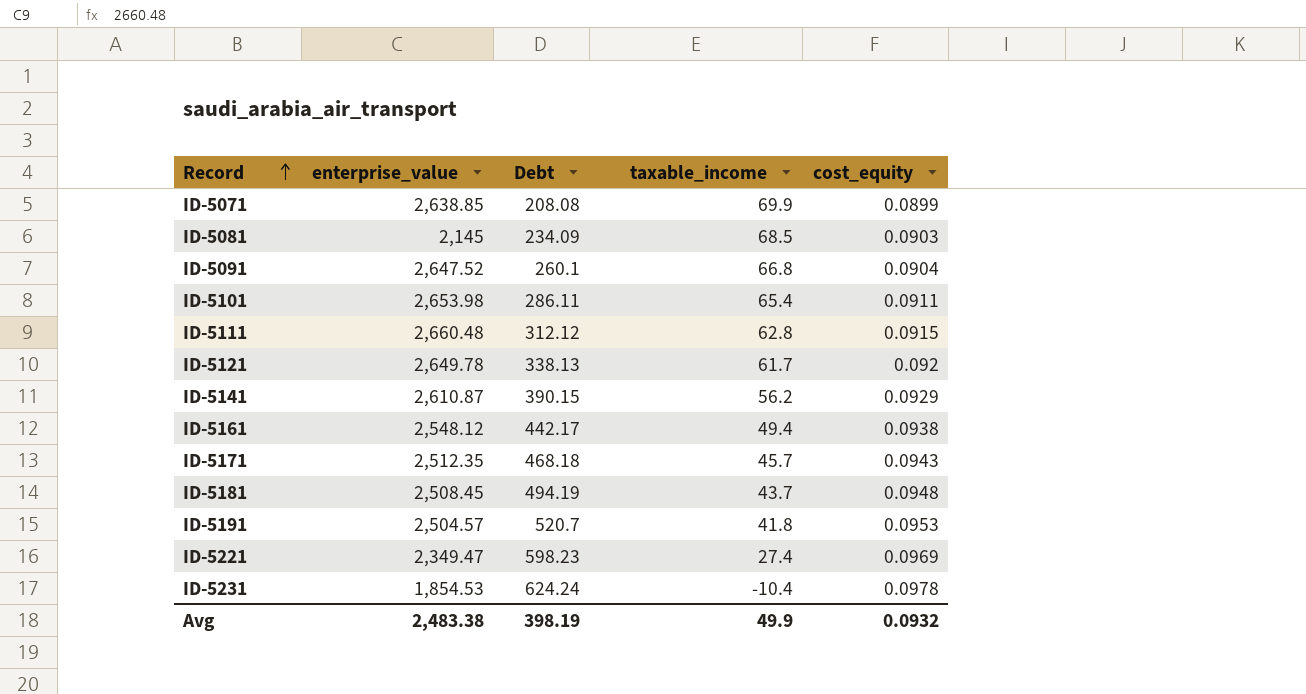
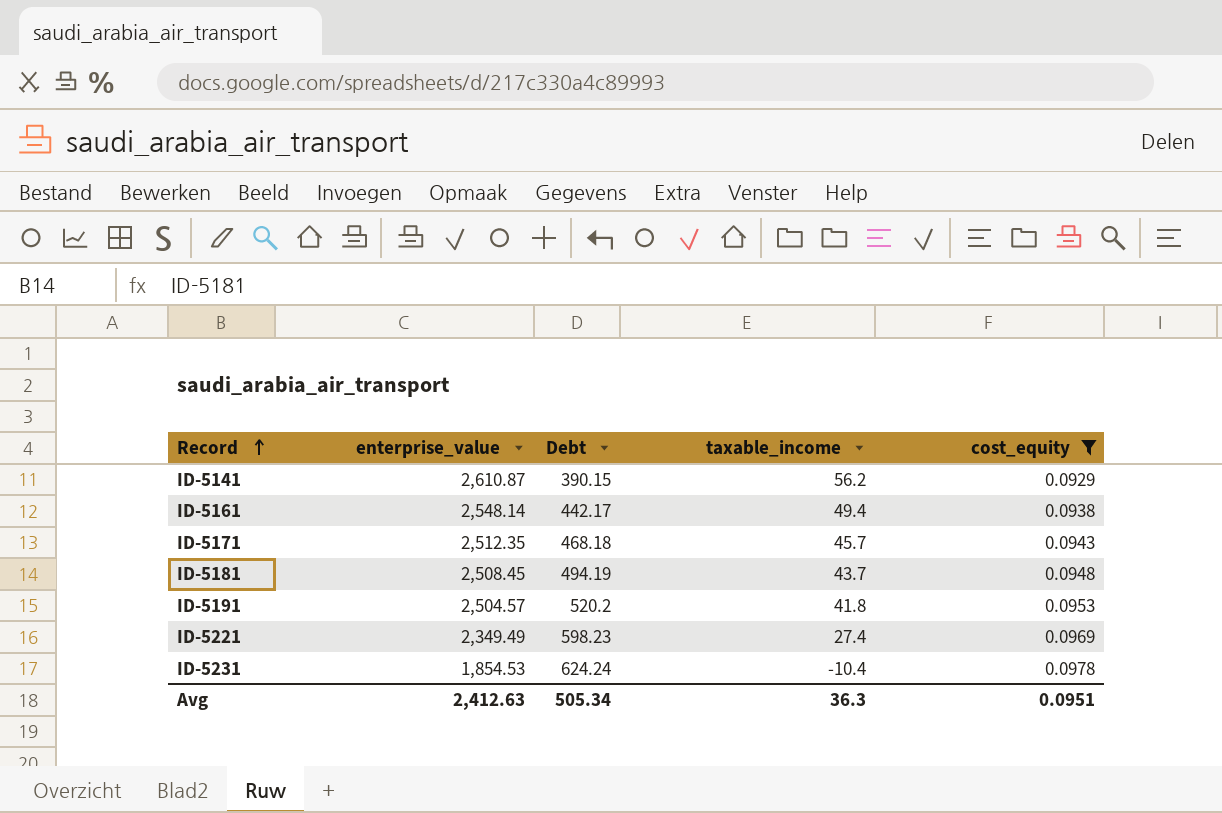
filter: none -> cost_equity >= 0.0929
ID-5161 | enterprise_value: 2,548.12 -> 2,548.14
ID-5191 | Debt: 520.7 -> 520.2
ID-5221 | enterprise_value: 2,349.47 -> 2,349.49
Avg | enterprise_value: 2,483.38 -> 2,412.63
Avg | Debt: 398.19 -> 505.34
Avg | taxable_income: 49.9 -> 36.3
Avg | cost_equity: 0.0932 -> 0.0951

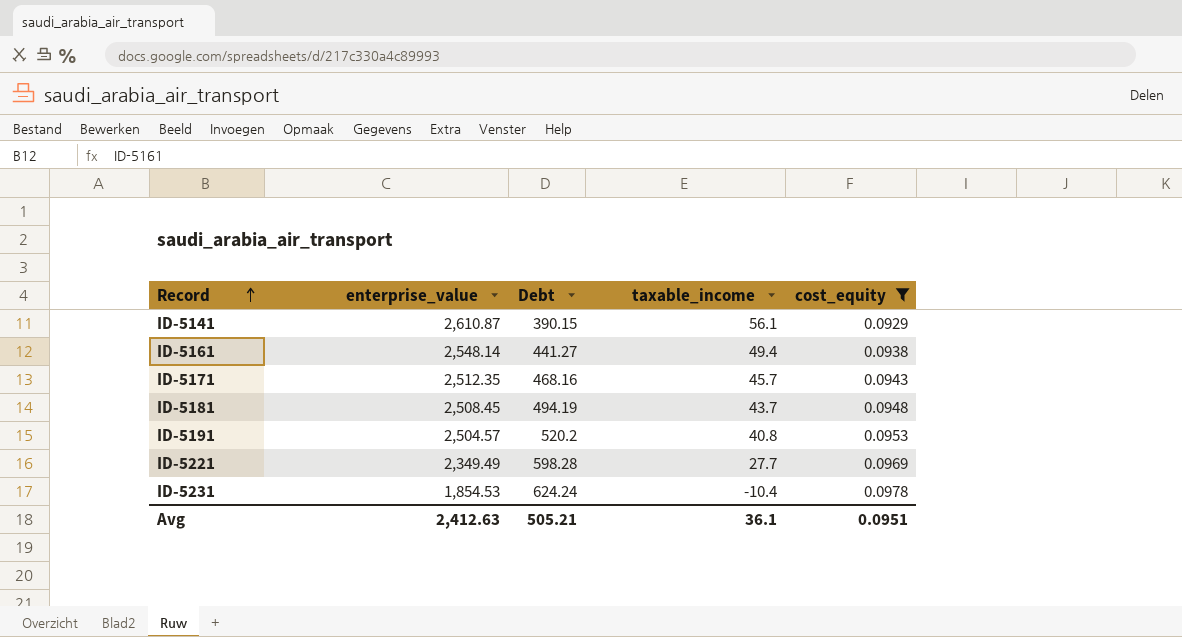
ID-5141 | taxable_income: 56.2 -> 56.1
ID-5161 | Debt: 442.17 -> 441.27
ID-5171 | Debt: 468.18 -> 468.16
ID-5191 | taxable_income: 41.8 -> 40.8
ID-5221 | Debt: 598.23 -> 598.28
ID-5221 | taxable_income: 27.4 -> 27.7
Avg | Debt: 505.34 -> 505.21
Avg | taxable_income: 36.3 -> 36.1

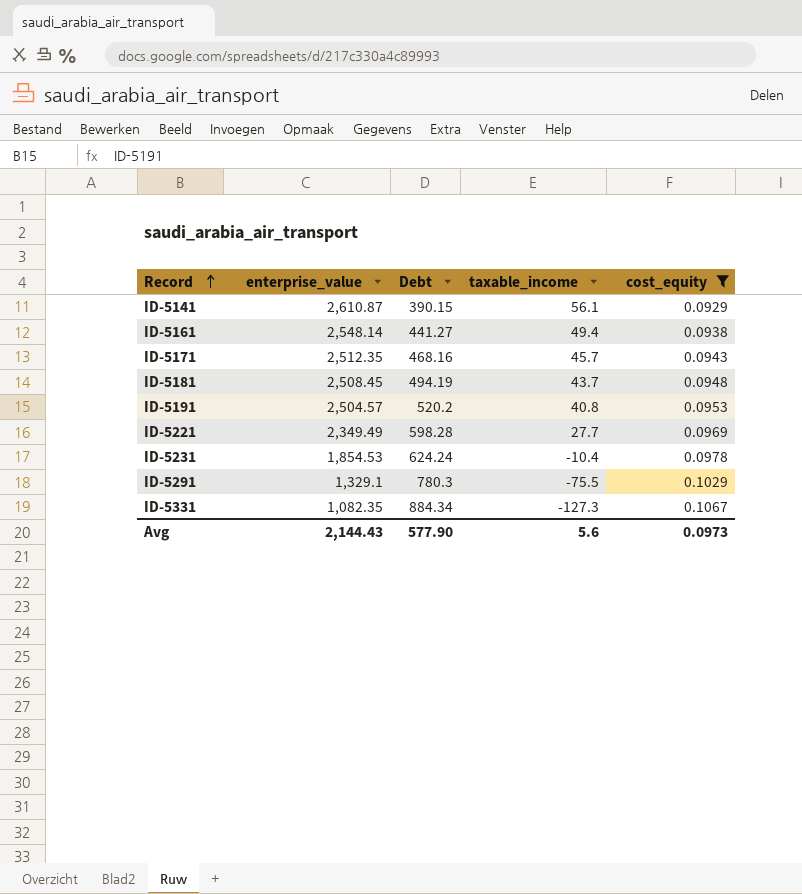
row ID-5291: none -> 1,329.1 | 780.3 | -75.5 | 0.1029
row ID-5331: none -> 1,082.35 | 884.34 | -127.3 | 0.1067
Avg | enterprise_value: 2,412.63 -> 2,144.43
Avg | Debt: 505.21 -> 577.90
Avg | taxable_income: 36.1 -> 5.6
Avg | cost_equity: 0.0951 -> 0.0973

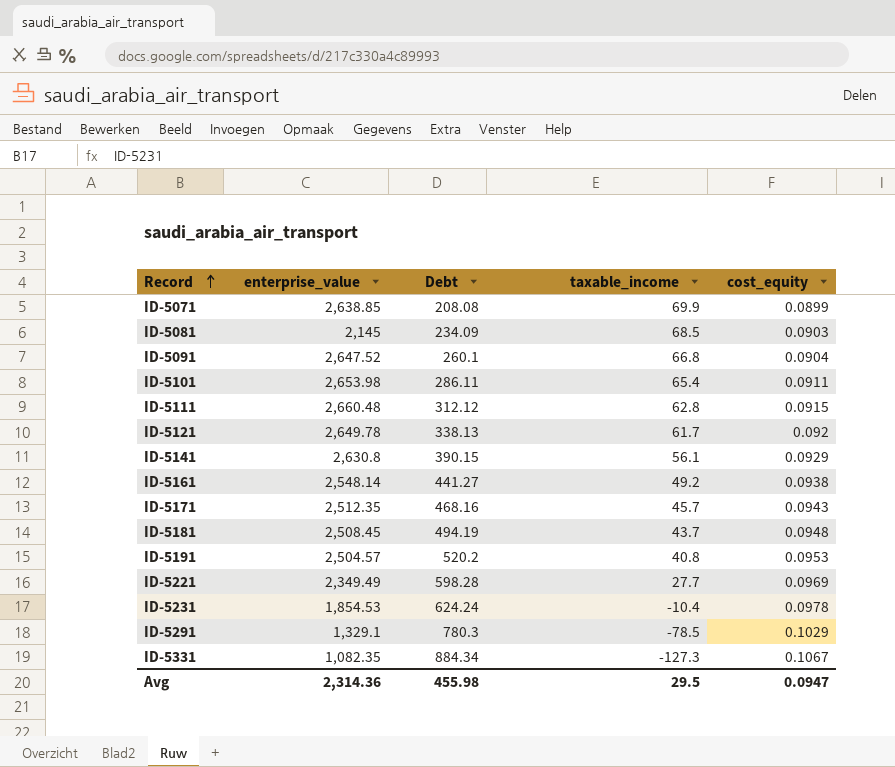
filter: cost_equity >= 0.0929 -> none
ID-5141 | enterprise_value: 2,610.87 -> 2,630.8
ID-5161 | taxable_income: 49.4 -> 49.2
ID-5291 | taxable_income: -75.5 -> -78.5
Avg | enterprise_value: 2,144.43 -> 2,314.36
Avg | Debt: 577.90 -> 455.98
Avg | taxable_income: 5.6 -> 29.5
Avg | cost_equity: 0.0973 -> 0.0947

